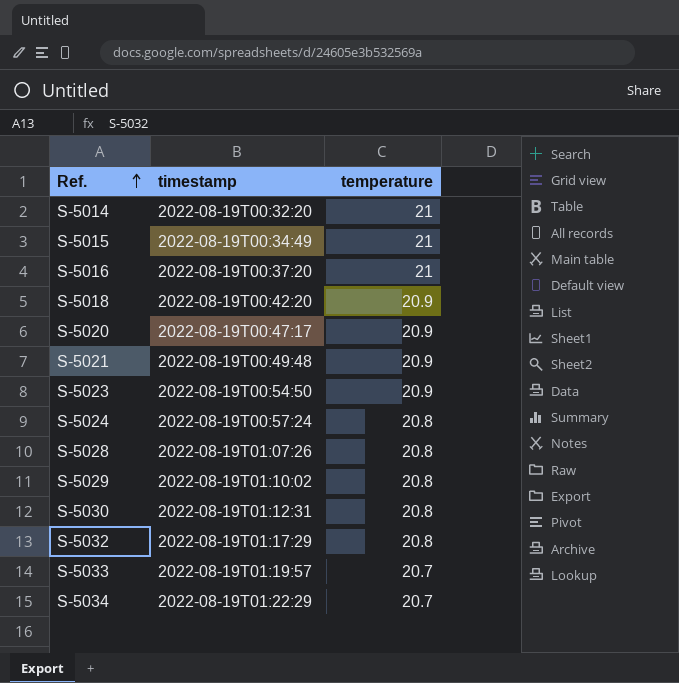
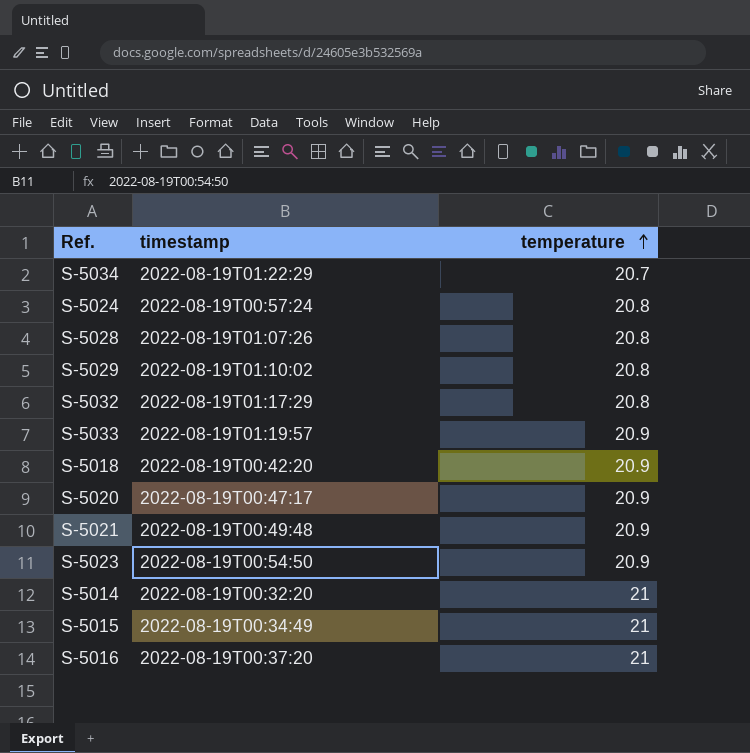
row order: Ref. ascending -> temperature ascending
row S-5030: 2022-08-19T01:12:31 | 20.8 -> none
S-5033 | temperature: 20.7 -> 20.9

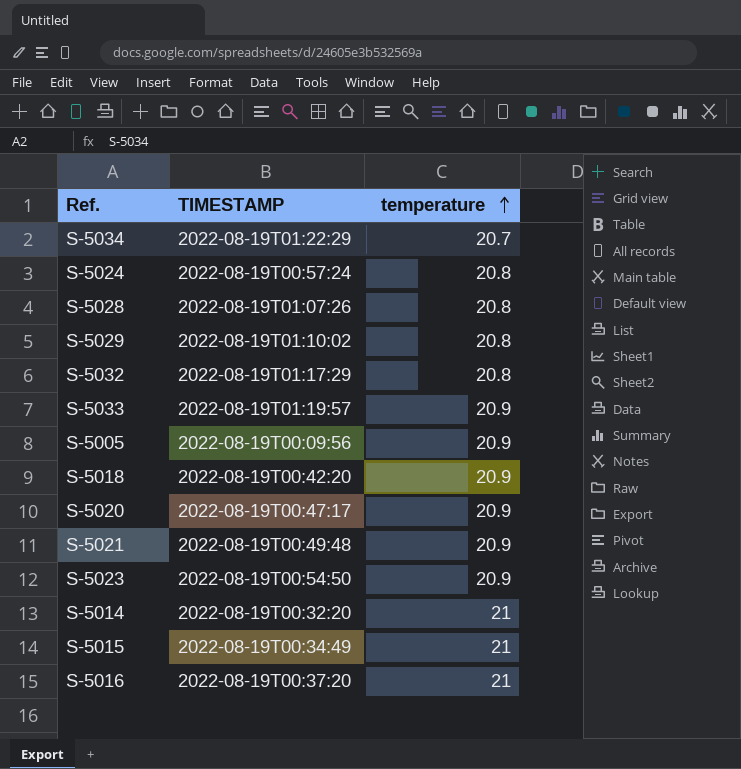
column name: timestamp -> TIMESTAMP
row S-5005: none -> 2022-08-19T00:09:56 | 20.9

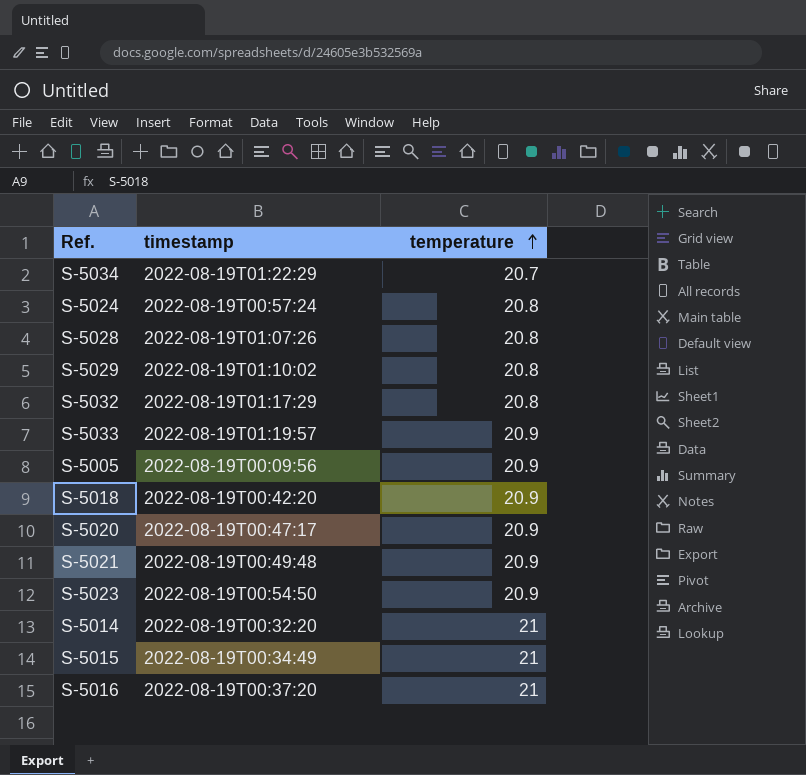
column name: TIMESTAMP -> timestamp

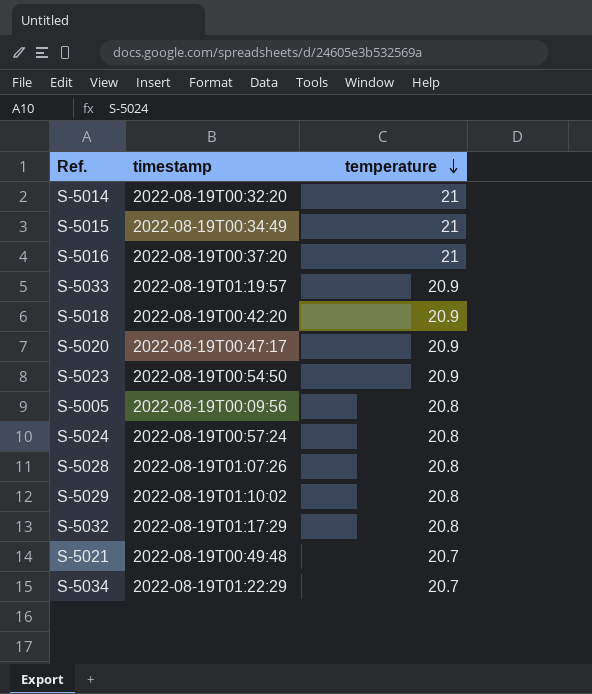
row order: temperature ascending -> temperature descending
S-5005 | temperature: 20.9 -> 20.8
S-5021 | temperature: 20.9 -> 20.7

